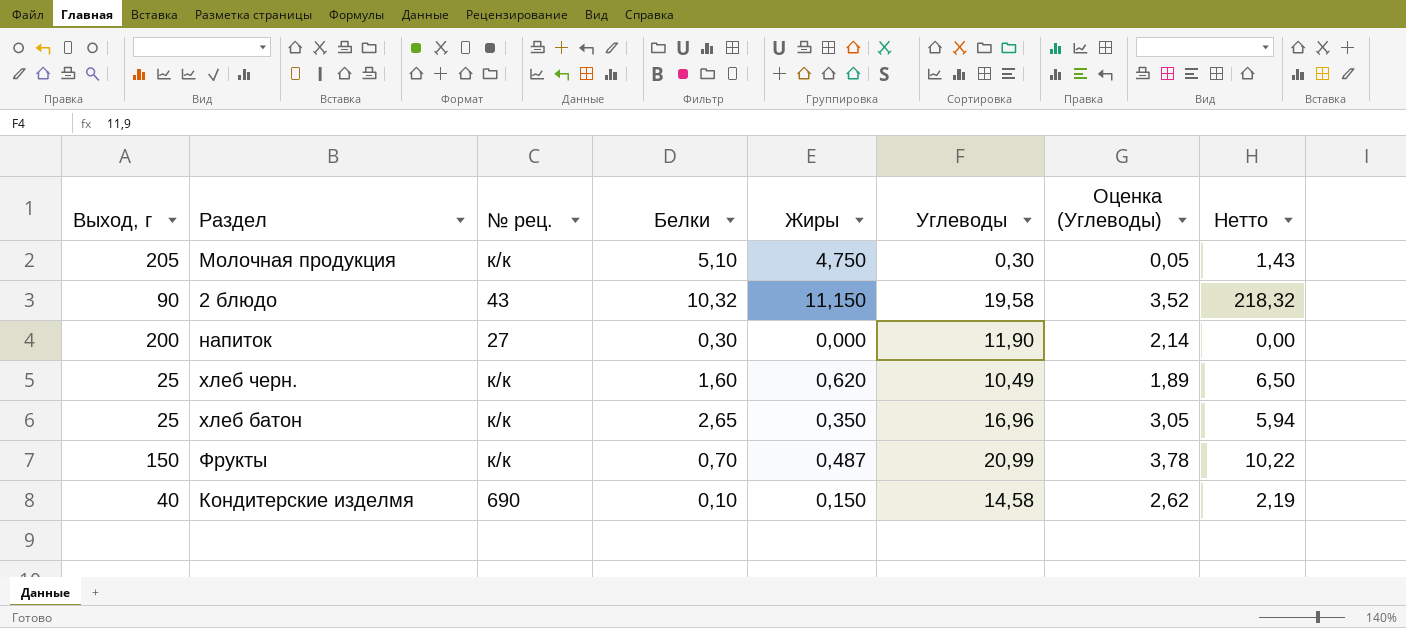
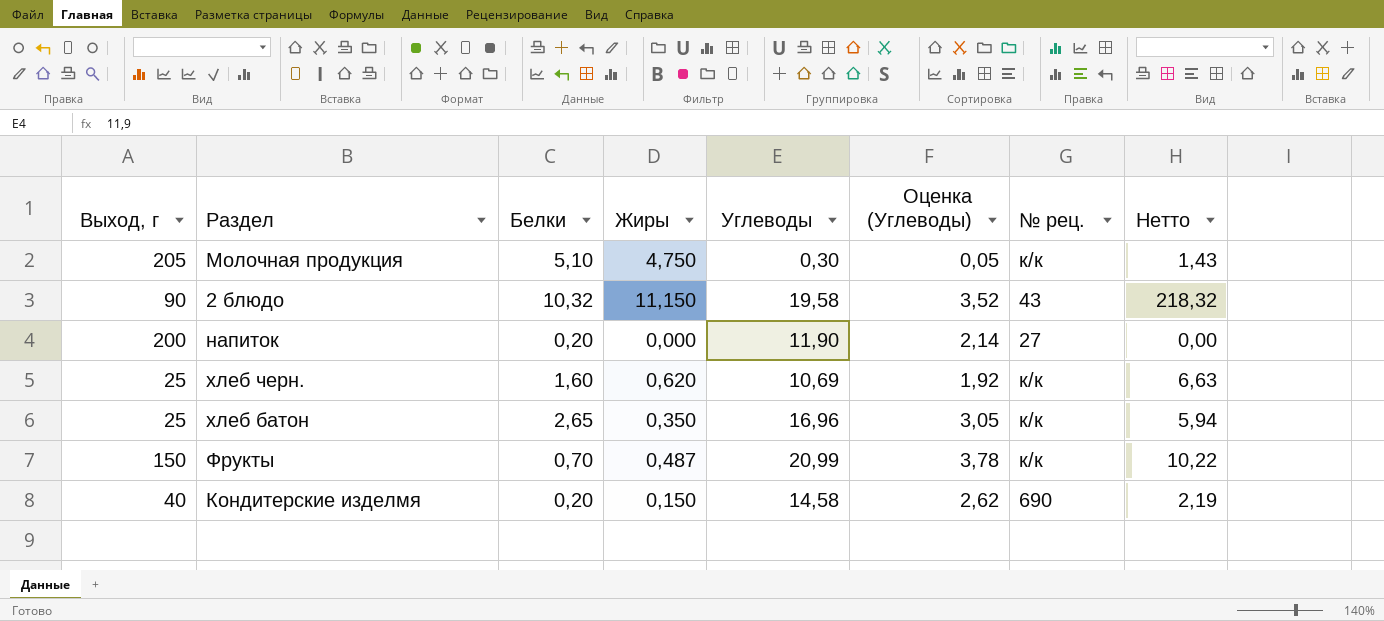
column № рец. | position: 3 -> 7
напиток | Белки: 0,30 -> 0,20
хлеб черн. | Углеводы: 10,49 -> 10,69
хлеб черн. | Оценка (Углеводы): 1,89 -> 1,92
хлеб черн. | Нетто: 6,50 -> 6,63
Кондитерские изделмя | Белки: 0,10 -> 0,20

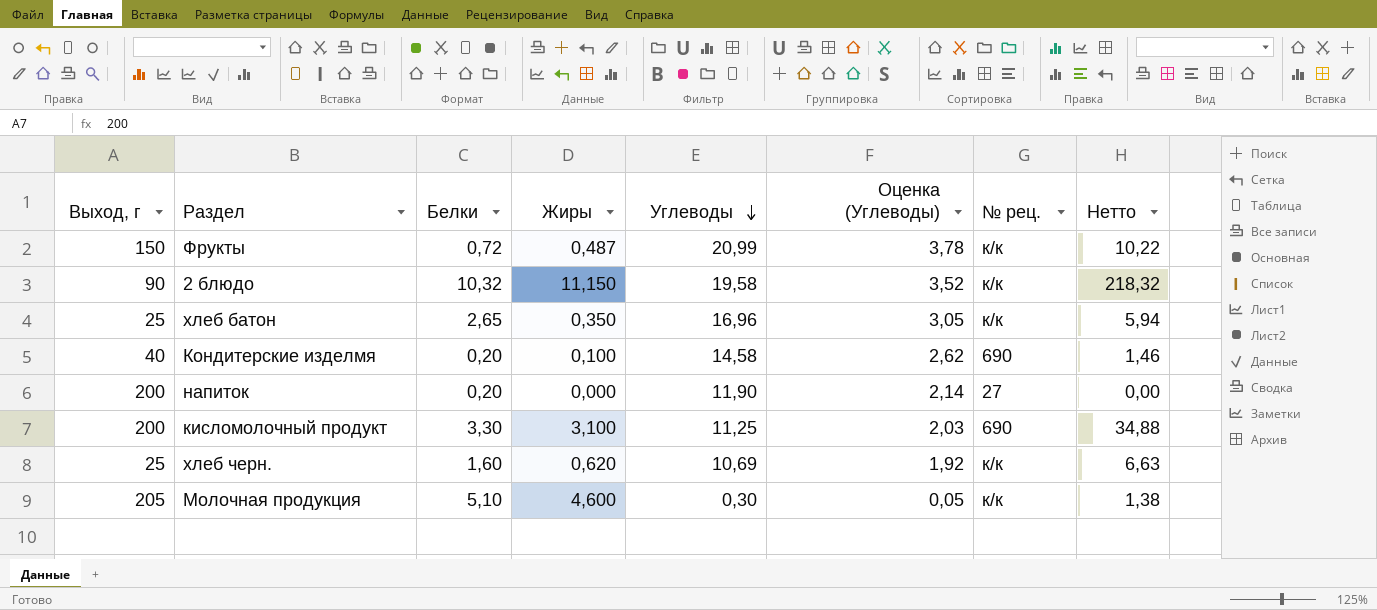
row order: none -> Углеводы descending
Фрукты | Белки: 0,70 -> 0,72
2 блюдо | № рец.: 43 -> к/к
Кондитерские изделмя | Жиры: 0,150 -> 0,100
Кондитерские изделмя | Нетто: 2,19 -> 1,46
row кисломолочный продукт: none -> 200 | 3,30 | 3,100 | 11,25 | 2,03 | 690 | 34,88
Молочная продукция | Жиры: 4,750 -> 4,600
Молочная продукция | Нетто: 1,43 -> 1,38

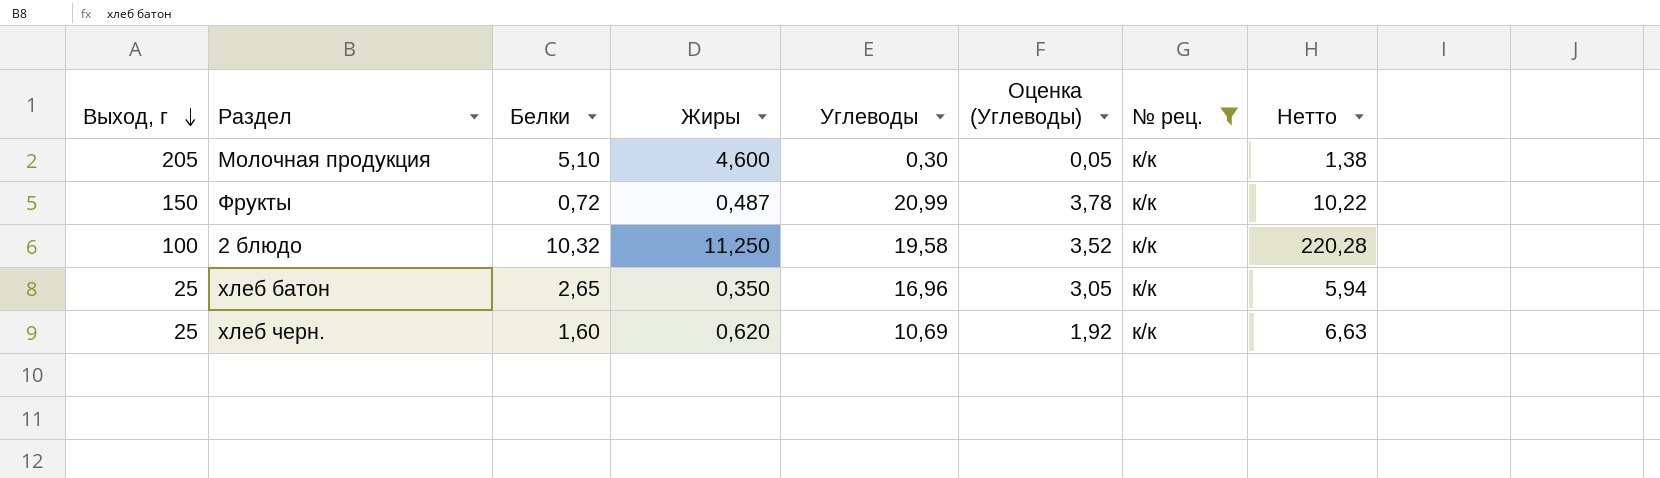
filter: none -> № рец. = к/к
row order: Углеводы descending -> Выход, г descending
2 блюдо | Выход, г: 90 -> 100
2 блюдо | Жиры: 11,150 -> 11,250
2 блюдо | Нетто: 218,32 -> 220,28

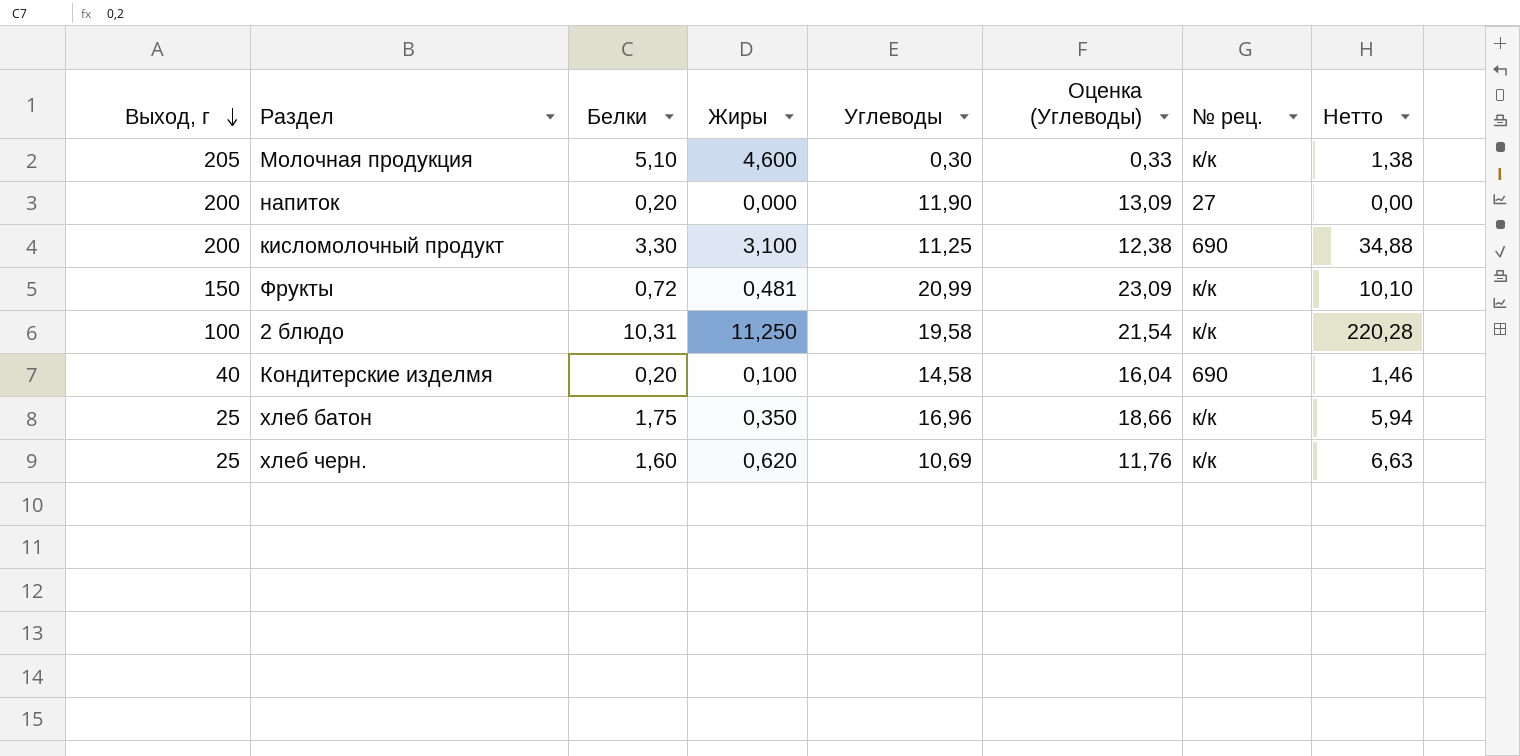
filter: № рец. = к/к -> none
column Оценка (Углеводы) | formula: [Углеводы] * 0,18 -> [Углеводы] * 1,1
Фрукты | Жиры: 0,487 -> 0,481
Фрукты | Нетто: 10,22 -> 10,10
2 блюдо | Белки: 10,32 -> 10,31
хлеб батон | Белки: 2,65 -> 1,75

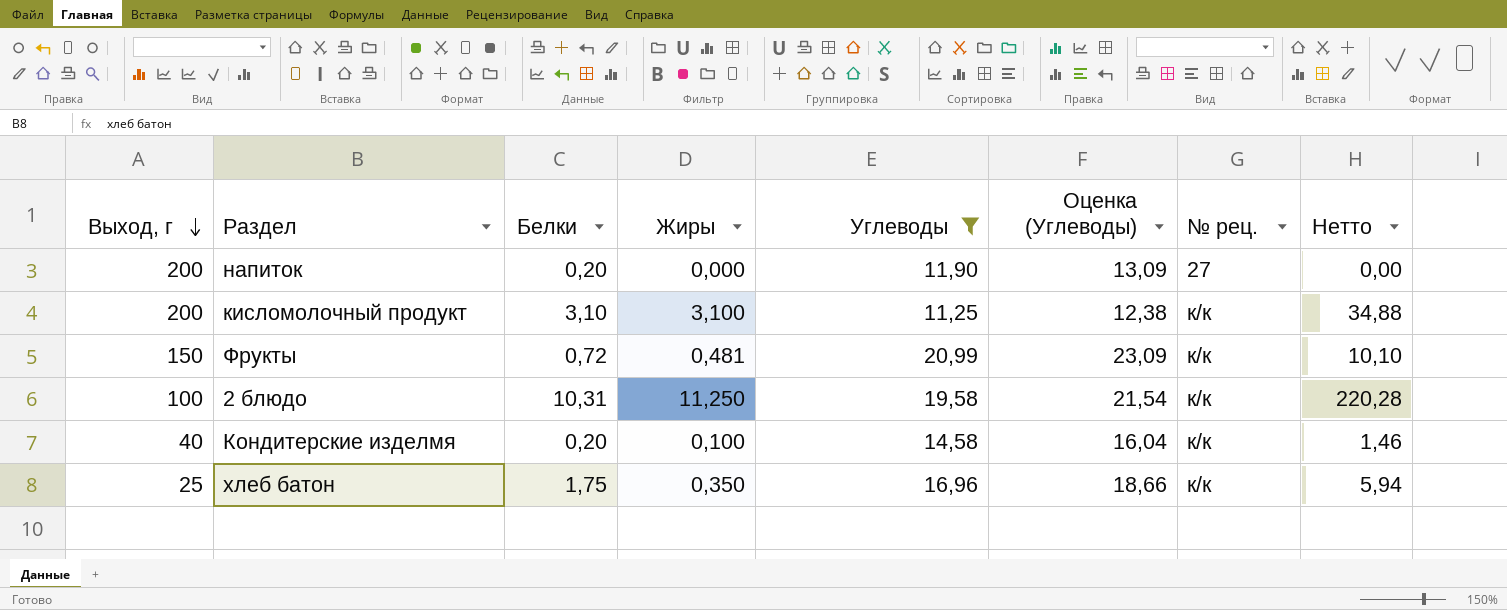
filter: none -> Углеводы >= 11,25
кисломолочный продукт | Белки: 3,30 -> 3,10
кисломолочный продукт | № рец.: 690 -> к/к
Кондитерские изделмя | № рец.: 690 -> к/к

